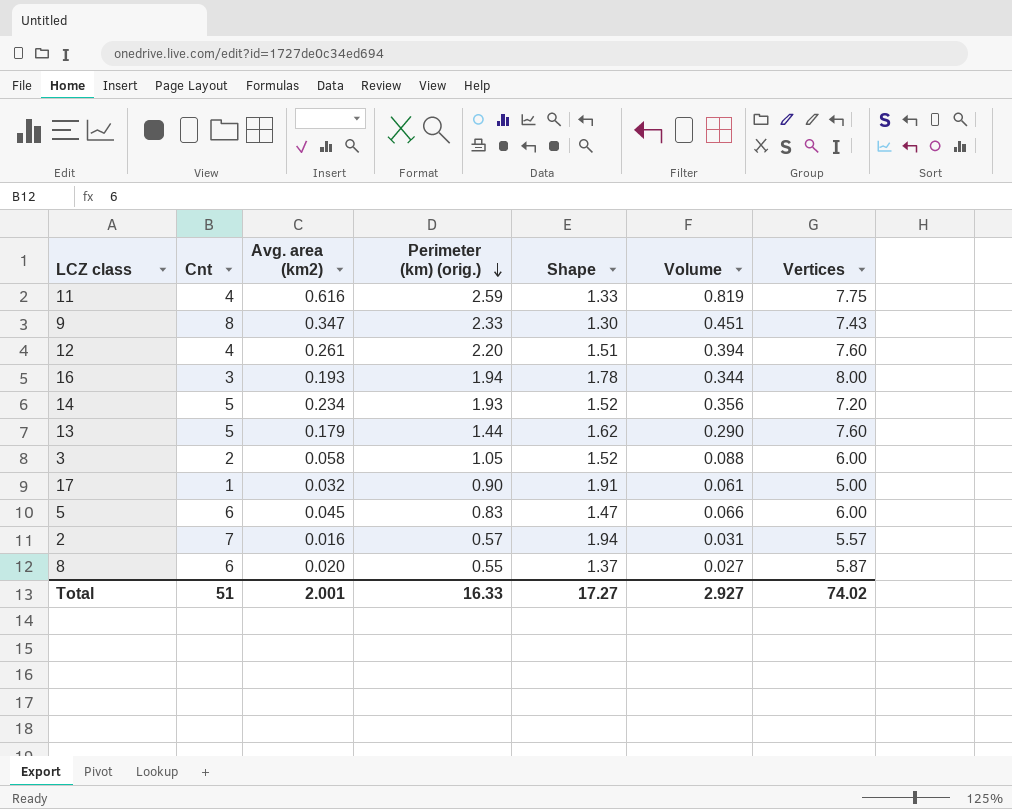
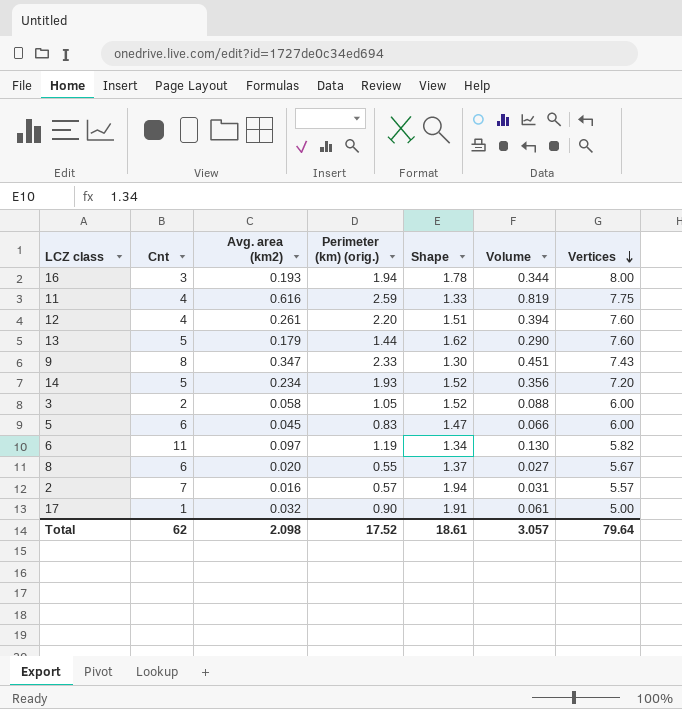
row order: Perimeter (km) (orig.) descending -> Vertices descending
row 6: none -> 11 | 0.097 | 1.19 | 1.34 | 0.130 | 5.82
8 | Vertices: 5.87 -> 5.67
Total | Cnt: 51 -> 62
Total | Avg. area (km2): 2.001 -> 2.098
Total | Perimeter (km) (orig.): 16.33 -> 17.52
Total | Shape: 17.27 -> 18.61
Total | Volume: 2.927 -> 3.057
Total | Vertices: 74.02 -> 79.64

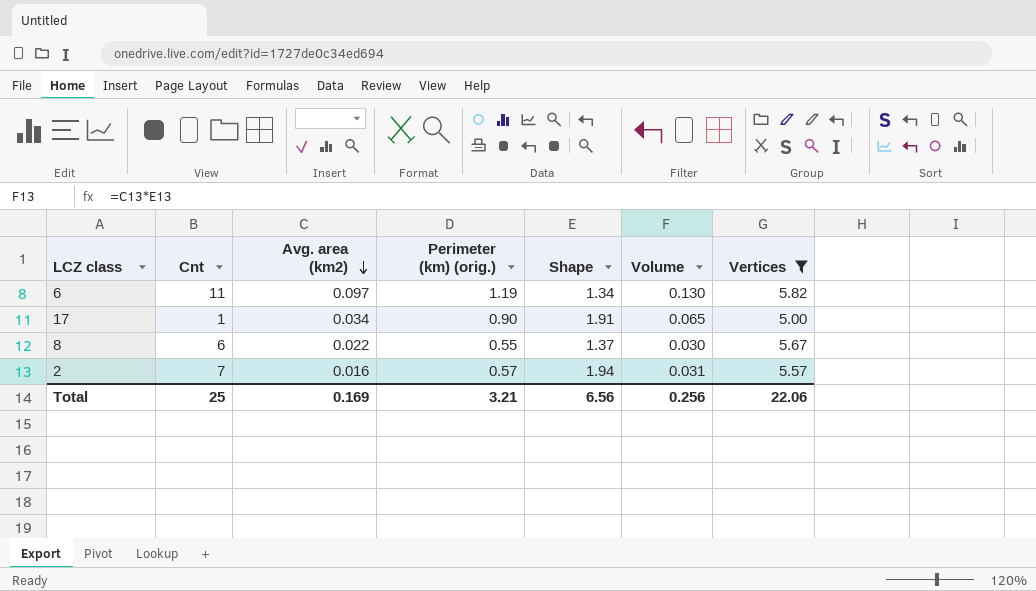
filter: none -> Vertices <= 5.82
row order: Vertices descending -> Avg. area (km2) descending
17 | Avg. area (km2): 0.032 -> 0.034
17 | Volume: 0.061 -> 0.065
8 | Avg. area (km2): 0.020 -> 0.022
8 | Volume: 0.027 -> 0.030
Total | Cnt: 62 -> 25
Total | Avg. area (km2): 2.098 -> 0.169
Total | Perimeter (km) (orig.): 17.52 -> 3.21
Total | Shape: 18.61 -> 6.56
Total | Volume: 3.057 -> 0.256
Total | Vertices: 79.64 -> 22.06

